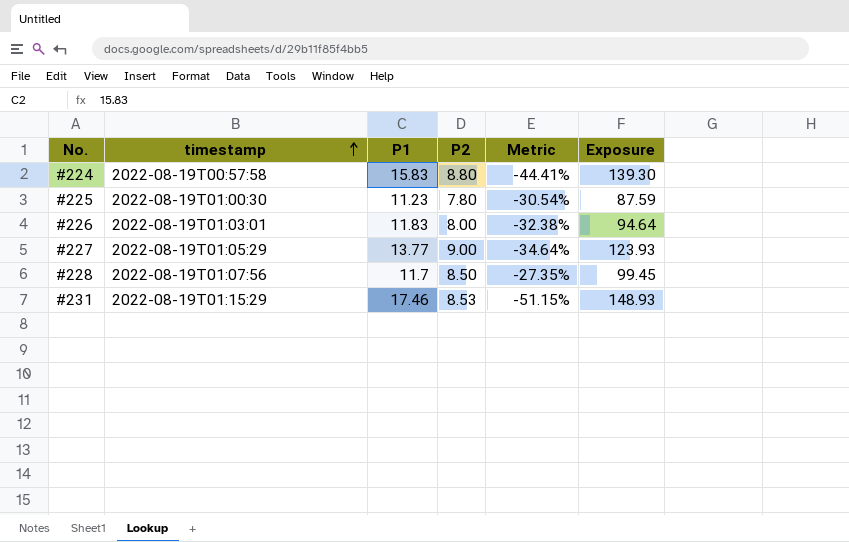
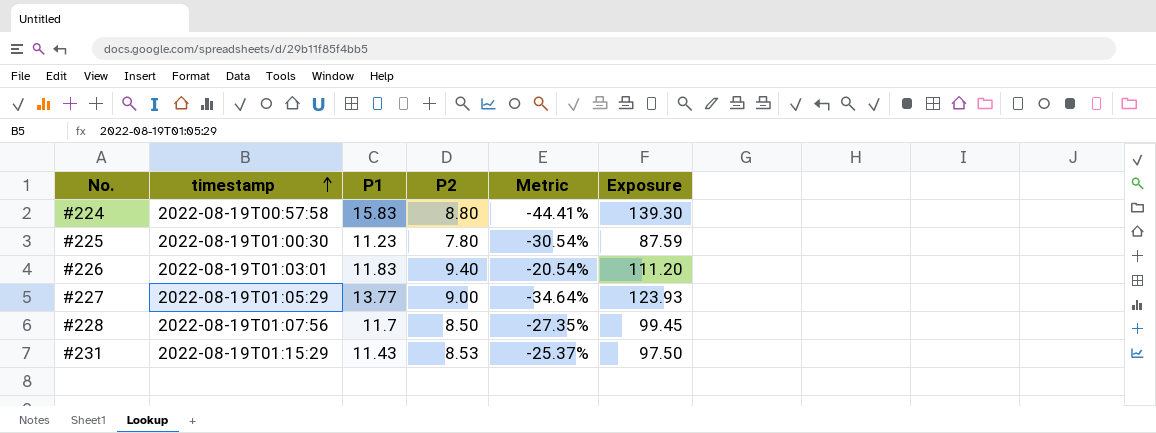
#226 | P2: 8.00 -> 9.40
#226 | Metric: -32.38% -> -20.54%
#226 | Exposure: 94.64 -> 111.20
#231 | P1: 17.46 -> 11.43
#231 | Metric: -51.15% -> -25.37%
#231 | Exposure: 148.93 -> 97.50

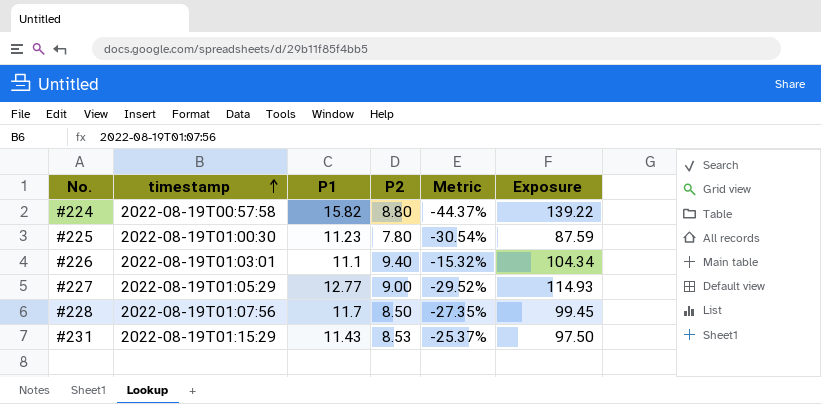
#224 | P1: 15.83 -> 15.82
#224 | Metric: -44.41% -> -44.37%
#224 | Exposure: 139.30 -> 139.22
#226 | P1: 11.83 -> 11.1
#226 | Metric: -20.54% -> -15.32%
#226 | Exposure: 111.20 -> 104.34
#227 | P1: 13.77 -> 12.77
#227 | Metric: -34.64% -> -29.52%
#227 | Exposure: 123.93 -> 114.93

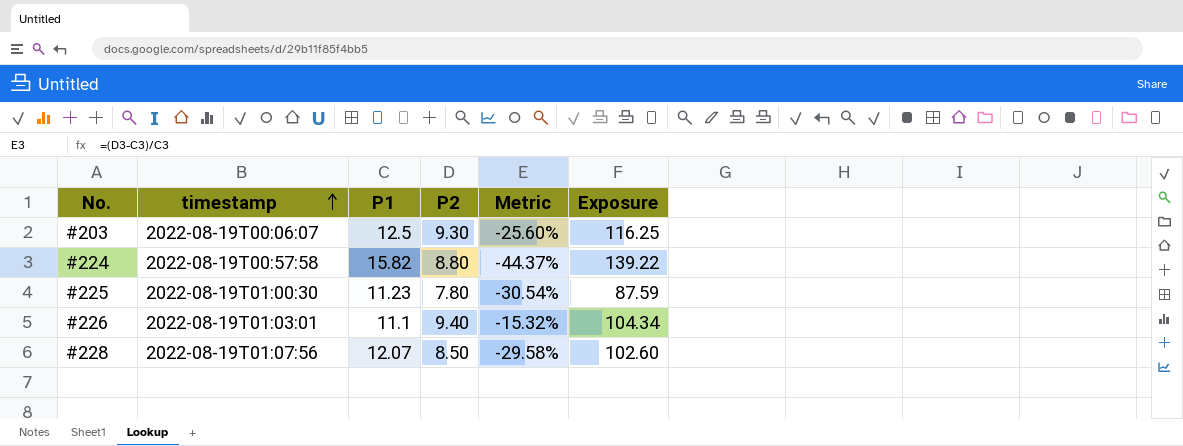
row #227: 2022-08-19T01:05:29 | 12.77 | 9.00 | -29.52% | 114.93 -> none
row #231: 2022-08-19T01:15:29 | 11.43 | 8.53 | -25.37% | 97.50 -> none
row #203: none -> 2022-08-19T00:06:07 | 12.5 | 9.30 | -25.60% | 116.25
#228 | P1: 11.7 -> 12.07
#228 | Metric: -27.35% -> -29.58%
#228 | Exposure: 99.45 -> 102.60

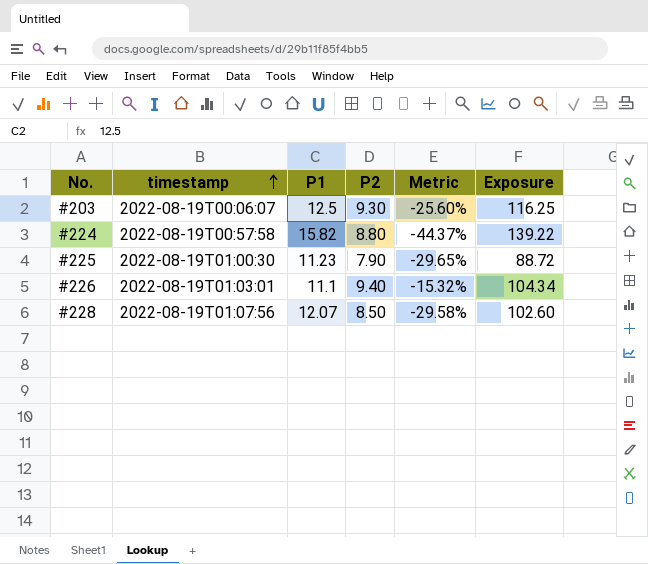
#225 | P2: 7.80 -> 7.90
#225 | Metric: -30.54% -> -29.65%
#225 | Exposure: 87.59 -> 88.72

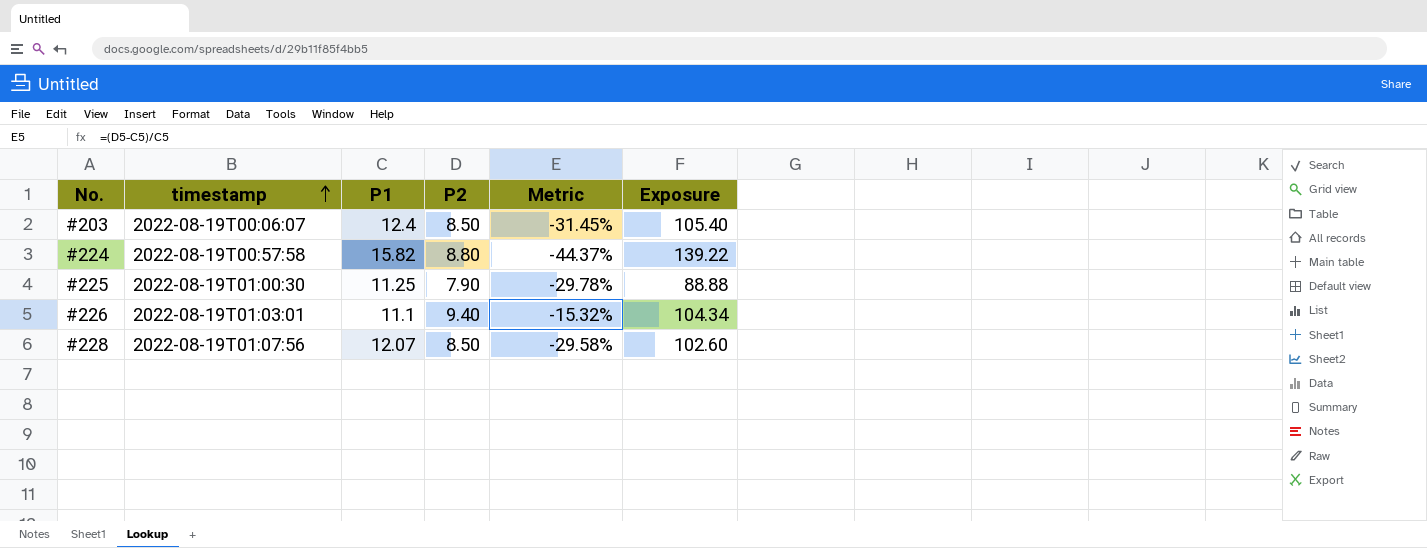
#203 | P1: 12.5 -> 12.4
#203 | P2: 9.30 -> 8.50
#203 | Metric: -25.60% -> -31.45%
#203 | Exposure: 116.25 -> 105.40
#225 | P1: 11.23 -> 11.25
#225 | Metric: -29.65% -> -29.78%
#225 | Exposure: 88.72 -> 88.88

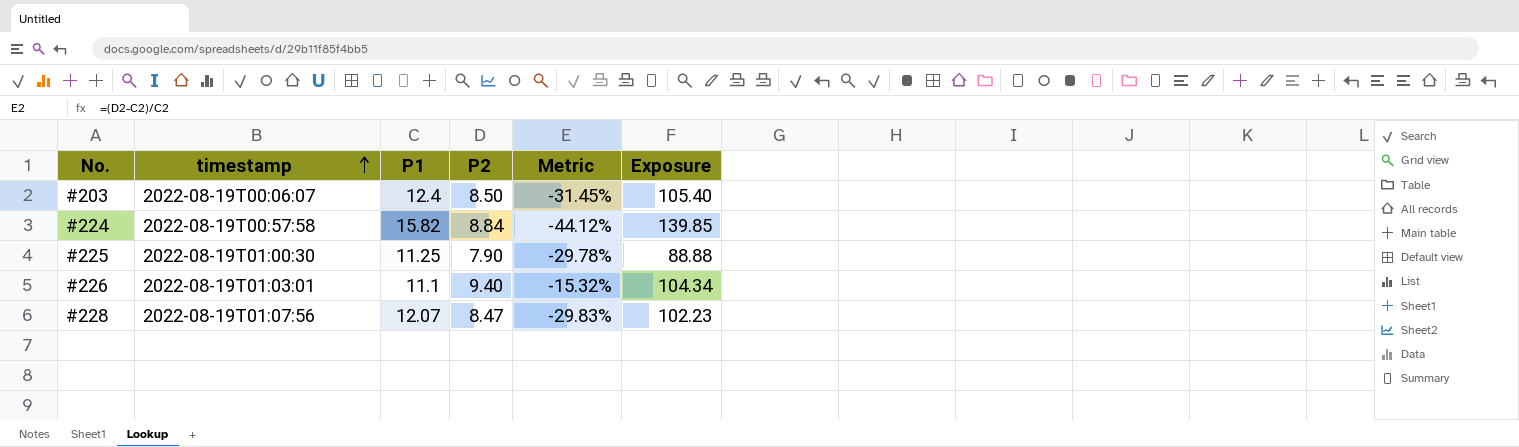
#224 | P2: 8.80 -> 8.84
#224 | Metric: -44.37% -> -44.12%
#224 | Exposure: 139.22 -> 139.85
#228 | P2: 8.50 -> 8.47
#228 | Metric: -29.58% -> -29.83%
#228 | Exposure: 102.60 -> 102.23

